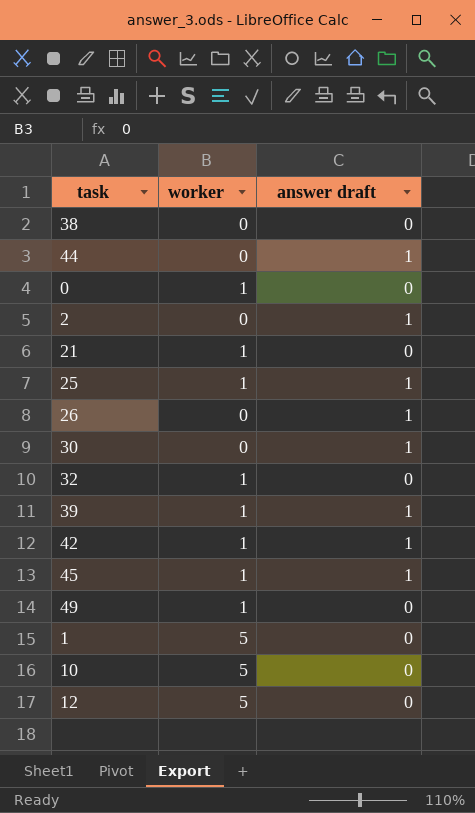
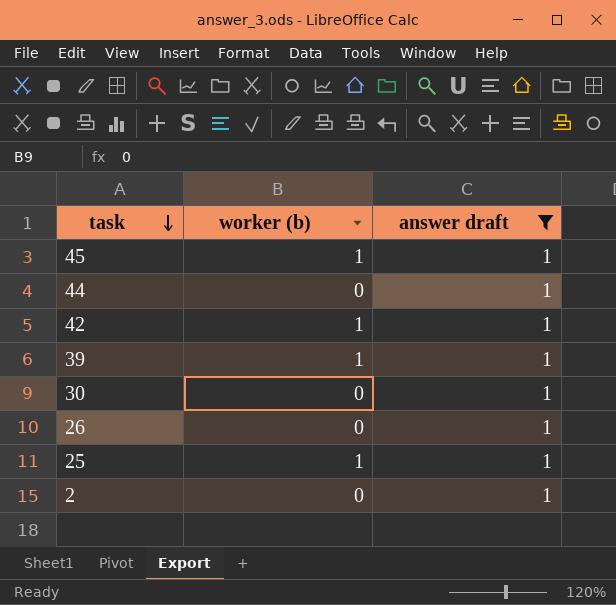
filter: none -> answer draft = 1
row order: none -> task descending
column name: worker -> worker (b)

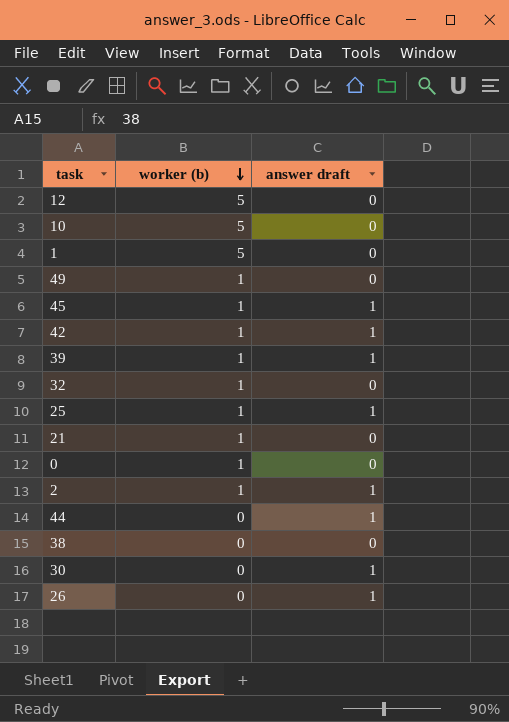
filter: answer draft = 1 -> none
row order: task descending -> worker (b) descending
2 | worker (b): 0 -> 1

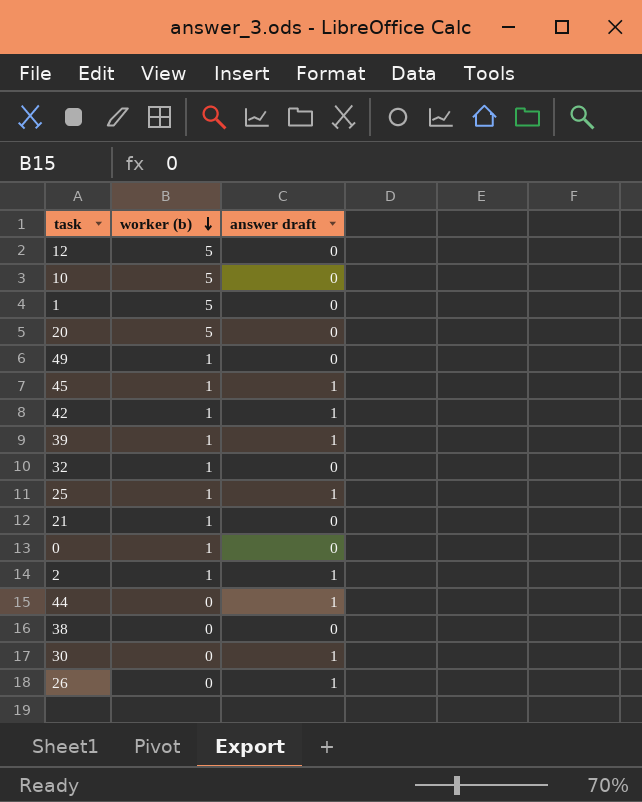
row 20: none -> 5 | 0

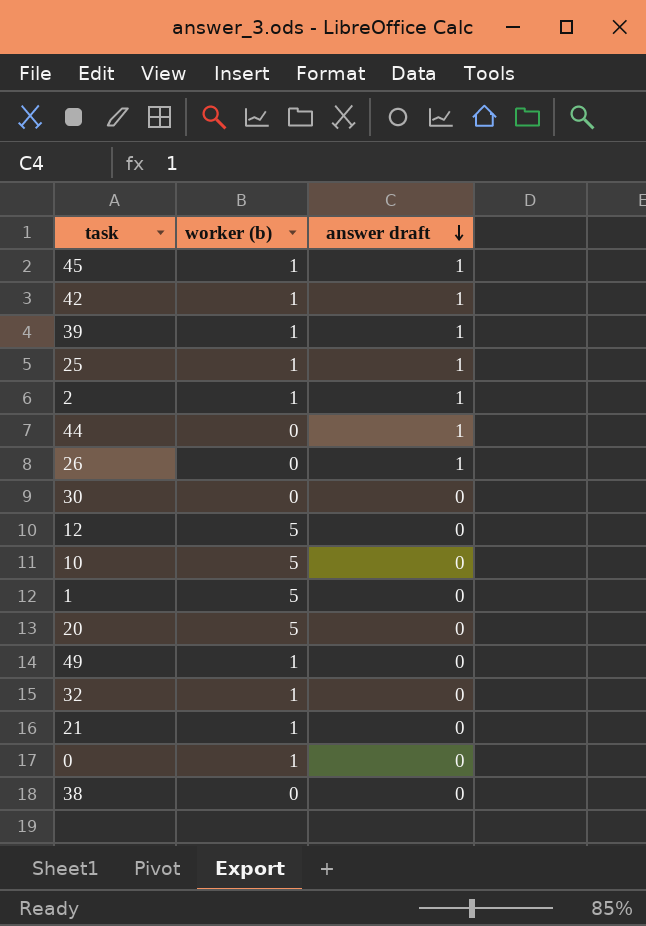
row order: worker (b) descending -> answer draft descending
30 | answer draft: 1 -> 0

